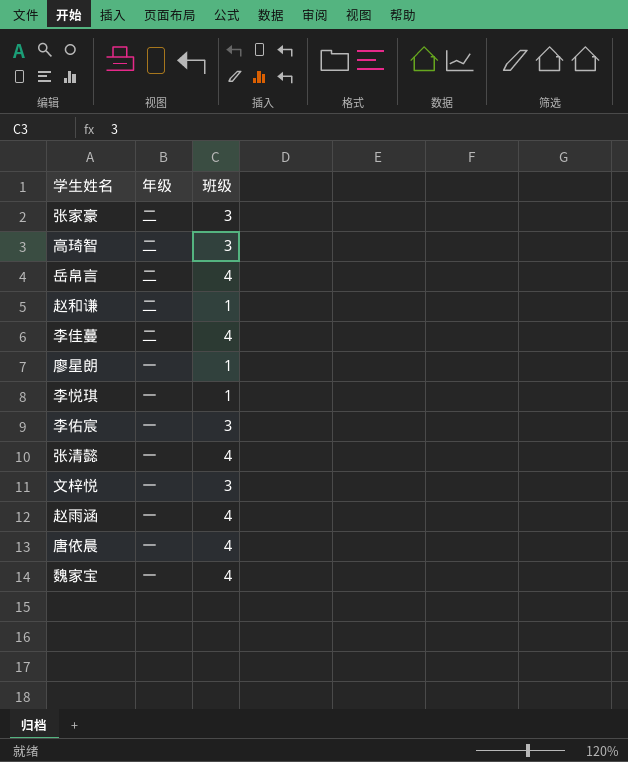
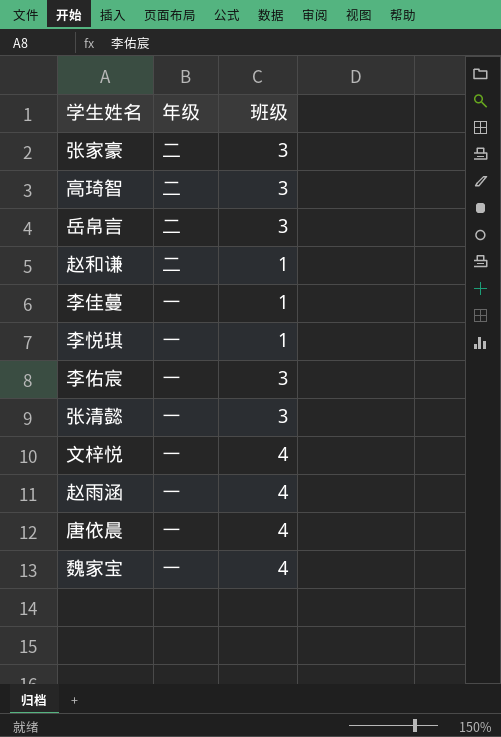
row 廖星朗: 一 | 1 -> none
岳帛言 | 班级: 4 -> 3
李佳蔓 | 年级: 二 -> 一
李佳蔓 | 班级: 4 -> 1
张清懿 | 班级: 4 -> 3
文梓悦 | 班级: 3 -> 4

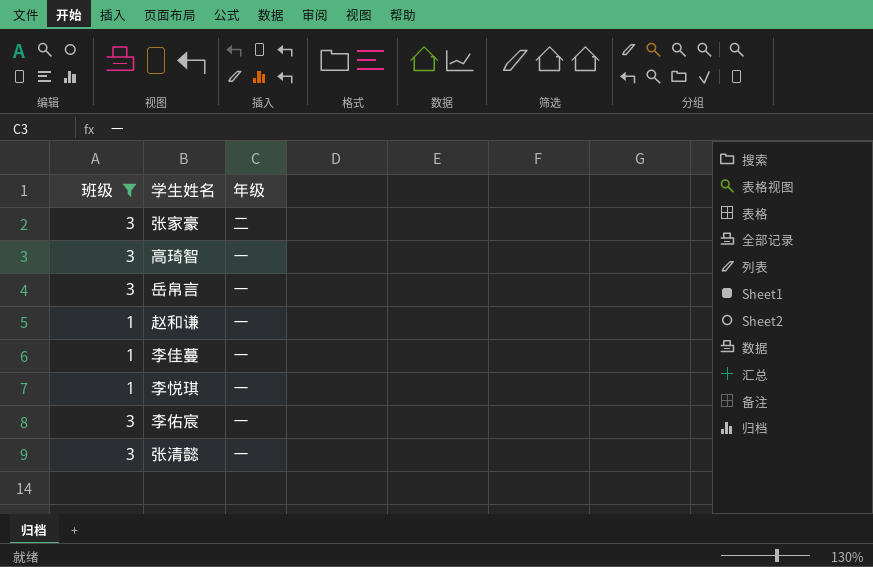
filter: none -> 班级 != 4
column 班级 | position: 3 -> 1
高琦智 | 年级: 二 -> 一
岳帛言 | 年级: 二 -> 一
赵和谦 | 年级: 二 -> 一

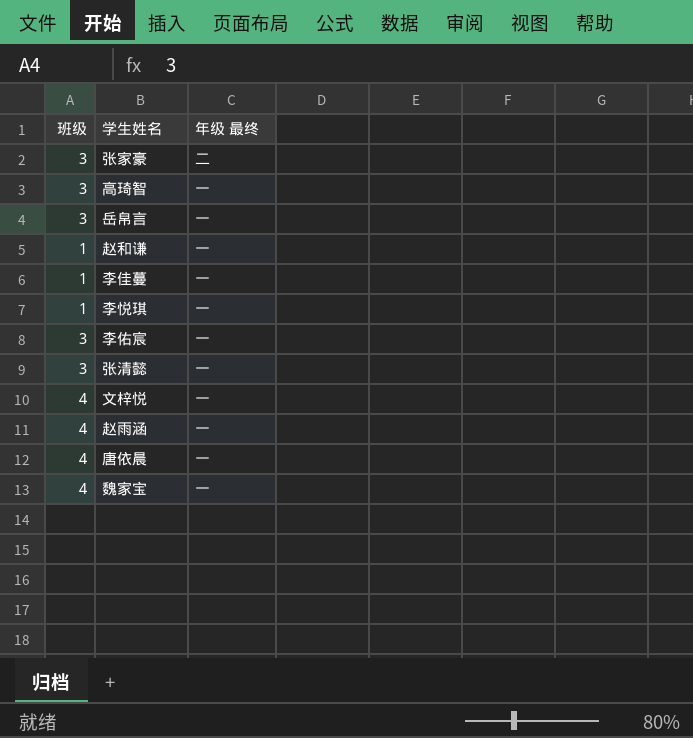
filter: 班级 != 4 -> none
column name: 年级 -> 年级 最终

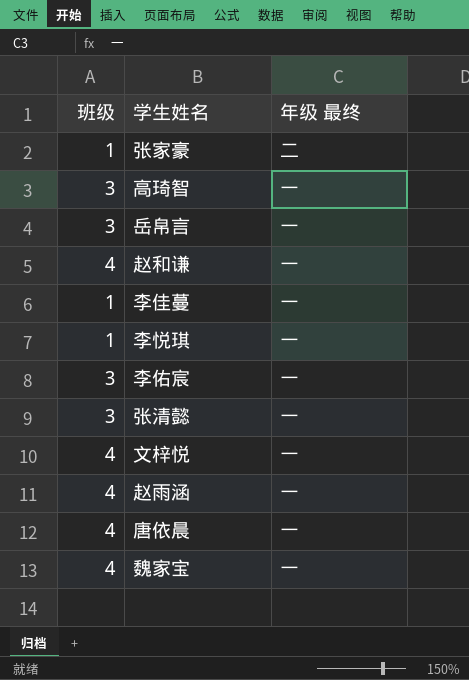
张家豪 | 班级: 3 -> 1
赵和谦 | 班级: 1 -> 4

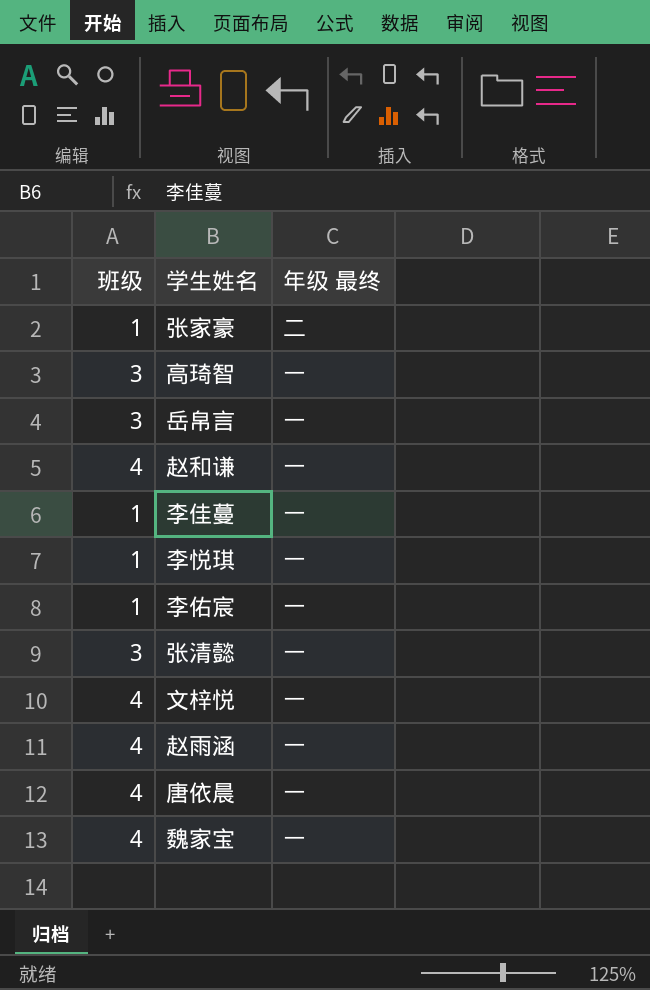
李佑宸 | 班级: 3 -> 1

